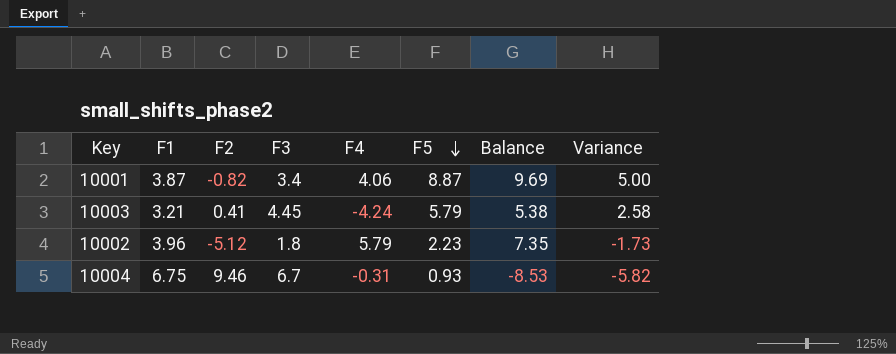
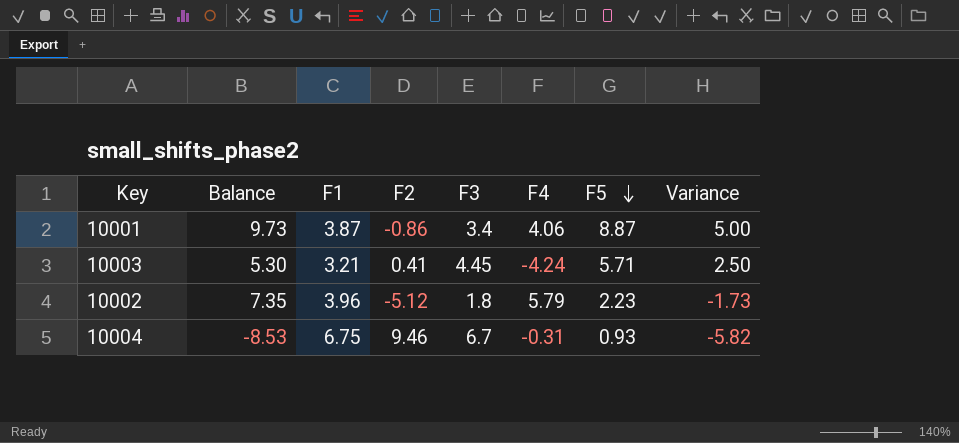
column Balance | position: 7 -> 2
10001 | Balance: 9.69 -> 9.73
10001 | F2: -0.82 -> -0.86
10003 | Balance: 5.38 -> 5.30
10003 | F5: 5.79 -> 5.71
10003 | Variance: 2.58 -> 2.50

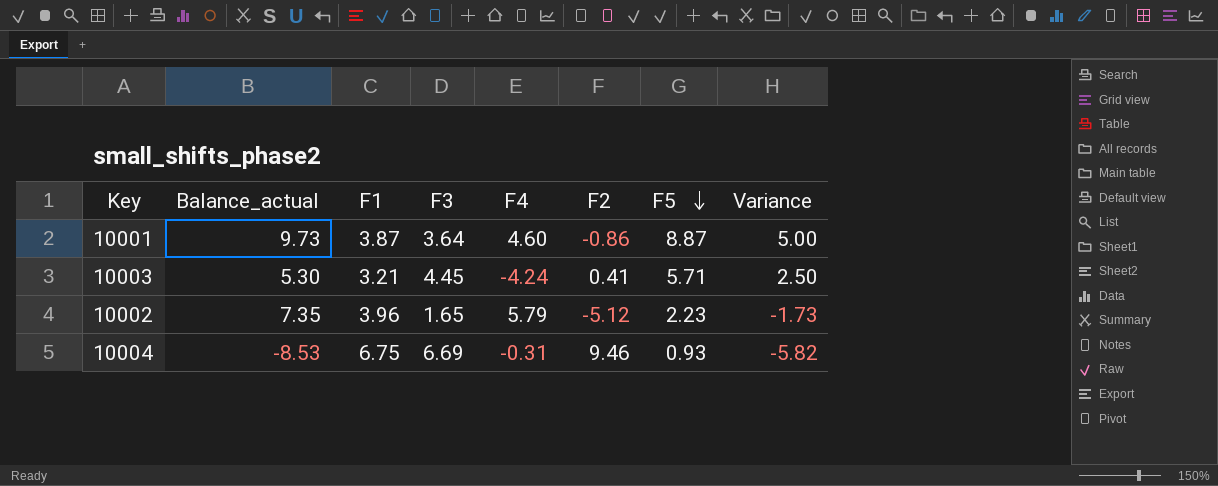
column name: Balance -> Balance_actual
column F2 | position: 4 -> 6
10001 | F3: 3.4 -> 3.64
10001 | F4: 4.06 -> 4.60
10002 | F3: 1.8 -> 1.65
10004 | F3: 6.7 -> 6.69

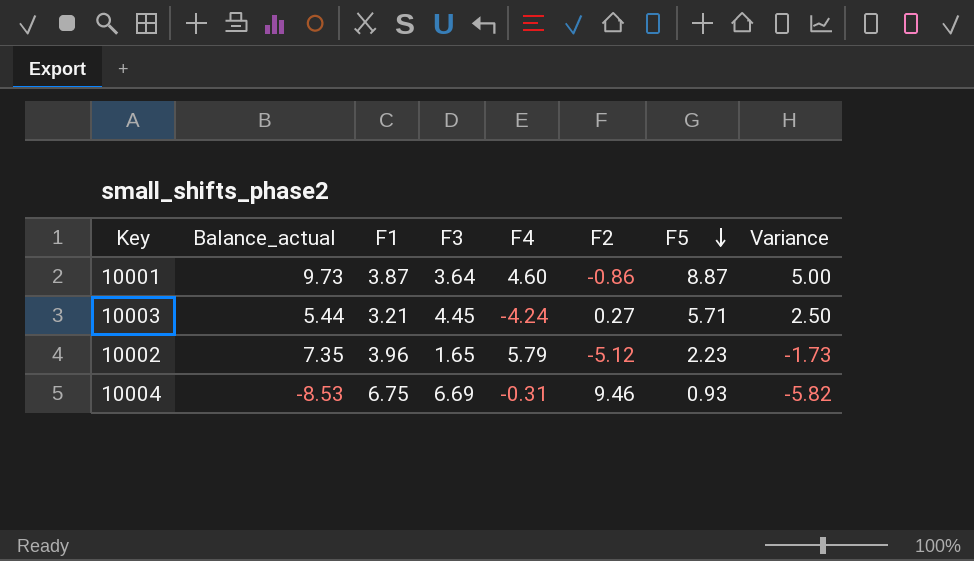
10003 | Balance_actual: 5.30 -> 5.44
10003 | F2: 0.41 -> 0.27

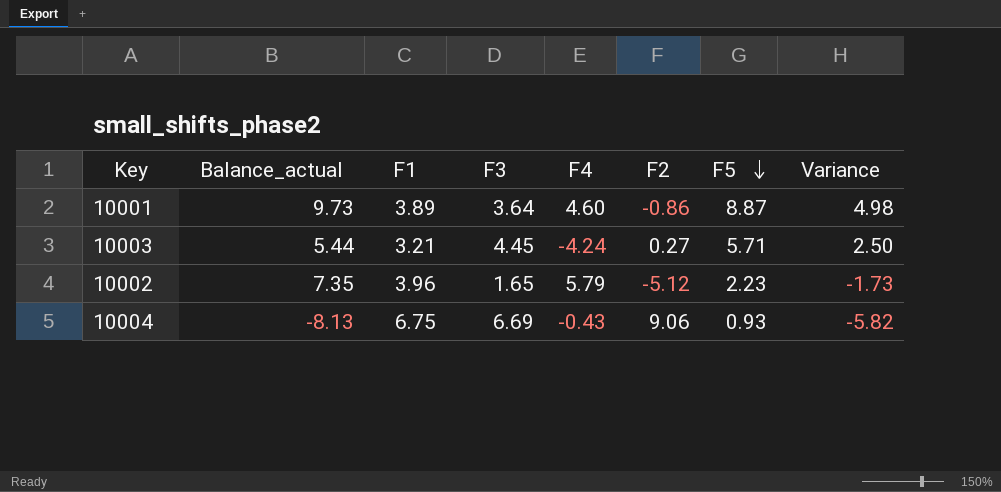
10001 | F1: 3.87 -> 3.89
10001 | Variance: 5.00 -> 4.98
10004 | Balance_actual: -8.53 -> -8.13
10004 | F4: -0.31 -> -0.43
10004 | F2: 9.46 -> 9.06

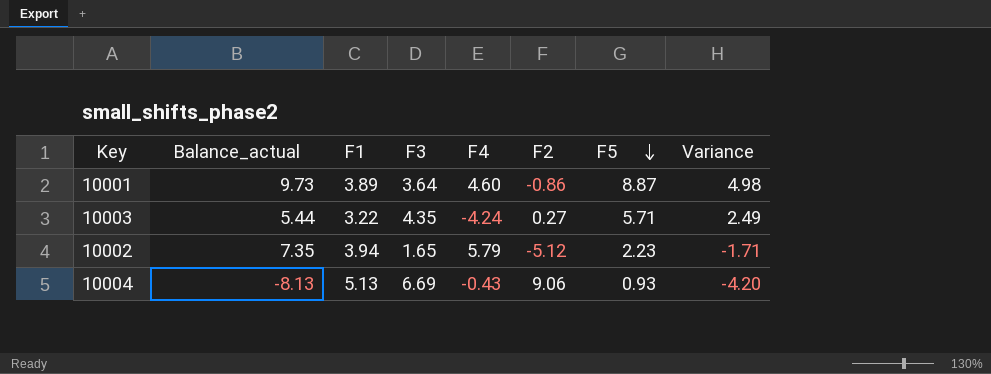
10003 | F1: 3.21 -> 3.22
10003 | F3: 4.45 -> 4.35
10003 | Variance: 2.50 -> 2.49
10002 | F1: 3.96 -> 3.94
10002 | Variance: -1.73 -> -1.71
10004 | F1: 6.75 -> 5.13
10004 | Variance: -5.82 -> -4.20

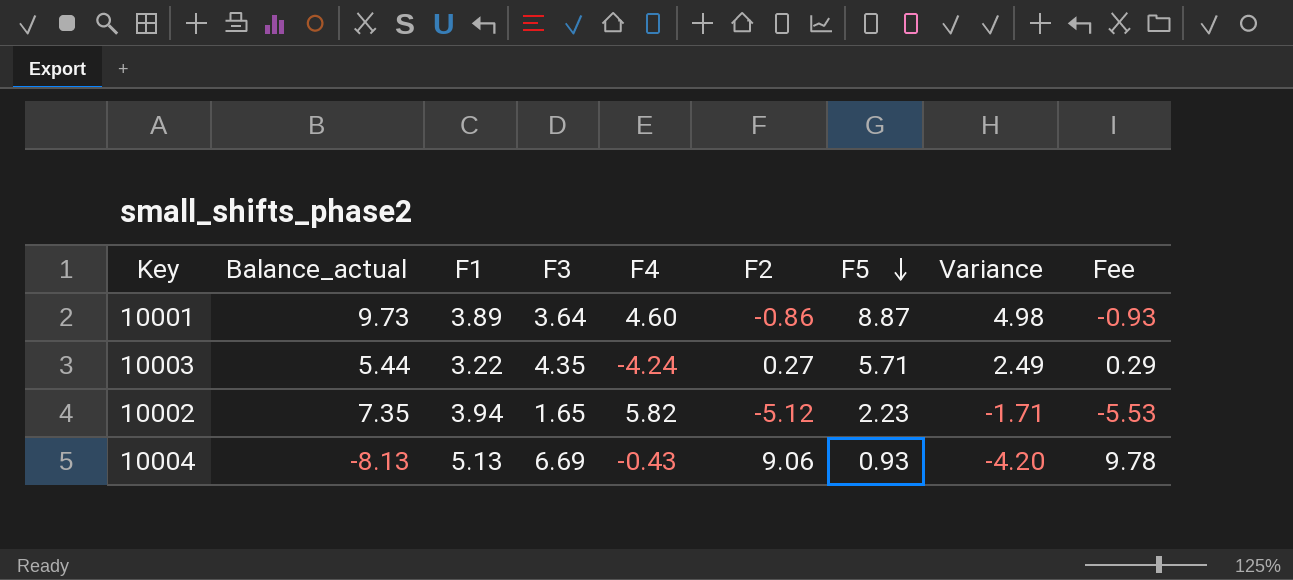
column Fee | formula: none -> [F2] * 1.08
10002 | F4: 5.79 -> 5.82

